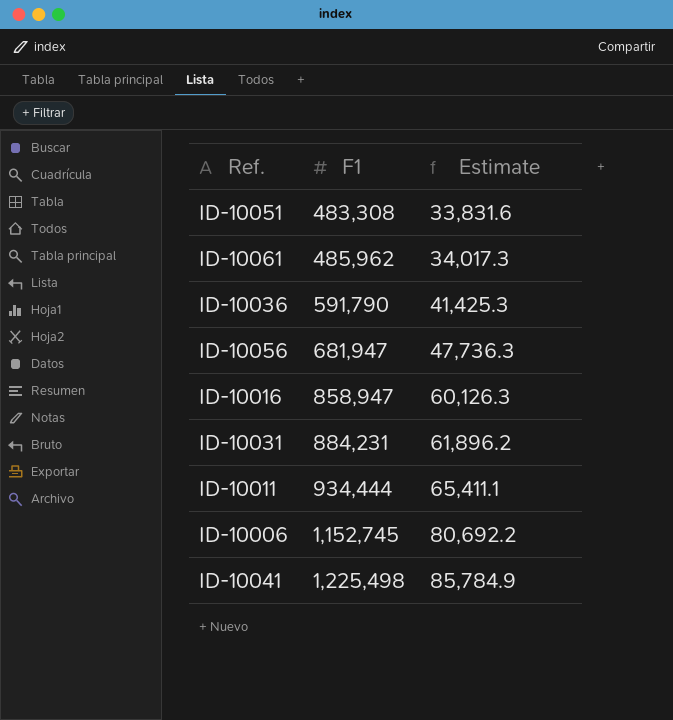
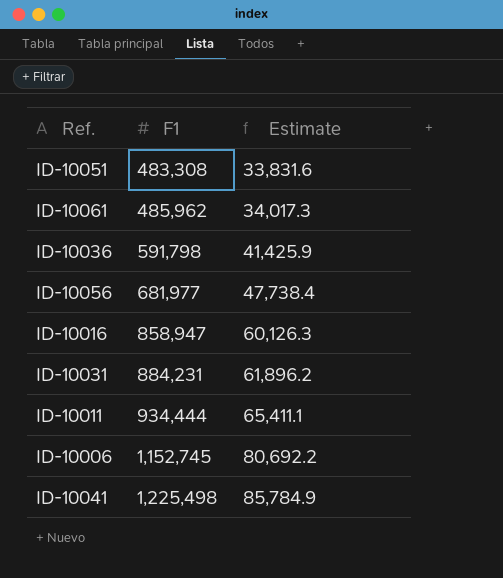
ID-10036 | F1: 591,790 -> 591,798
ID-10036 | Estimate: 41,425.3 -> 41,425.9
ID-10056 | F1: 681,947 -> 681,977
ID-10056 | Estimate: 47,736.3 -> 47,738.4

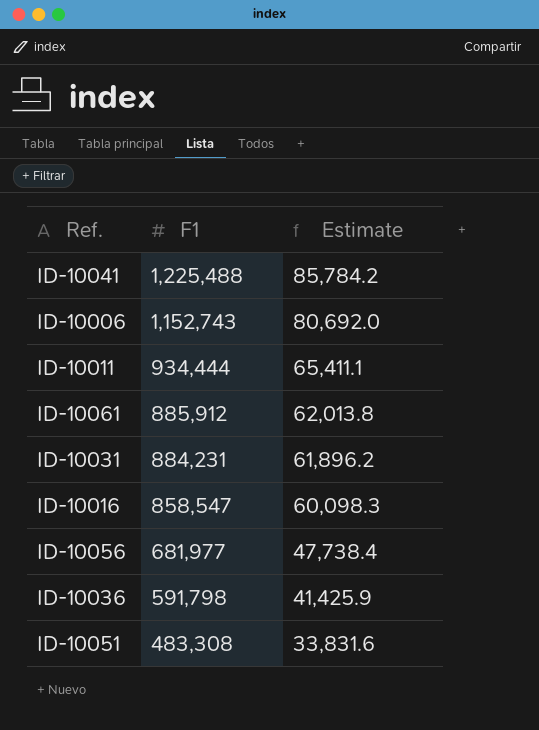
row order: F1 ascending -> F1 descending
ID-10041 | F1: 1,225,498 -> 1,225,488
ID-10041 | Estimate: 85,784.9 -> 85,784.2
ID-10006 | F1: 1,152,745 -> 1,152,743
ID-10006 | Estimate: 80,692.2 -> 80,692.0
ID-10061 | F1: 485,962 -> 885,912
ID-10061 | Estimate: 34,017.3 -> 62,013.8
ID-10016 | F1: 858,947 -> 858,547
ID-10016 | Estimate: 60,126.3 -> 60,098.3

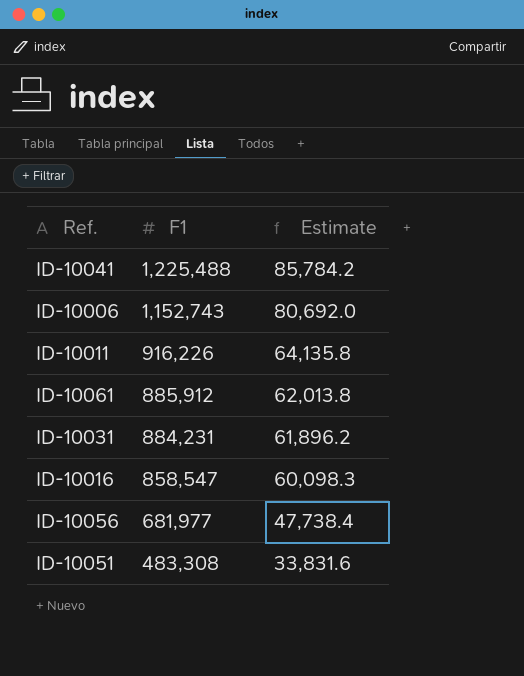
row ID-10036: 591,798 | 41,425.9 -> none
ID-10011 | F1: 934,444 -> 916,226
ID-10011 | Estimate: 65,411.1 -> 64,135.8

